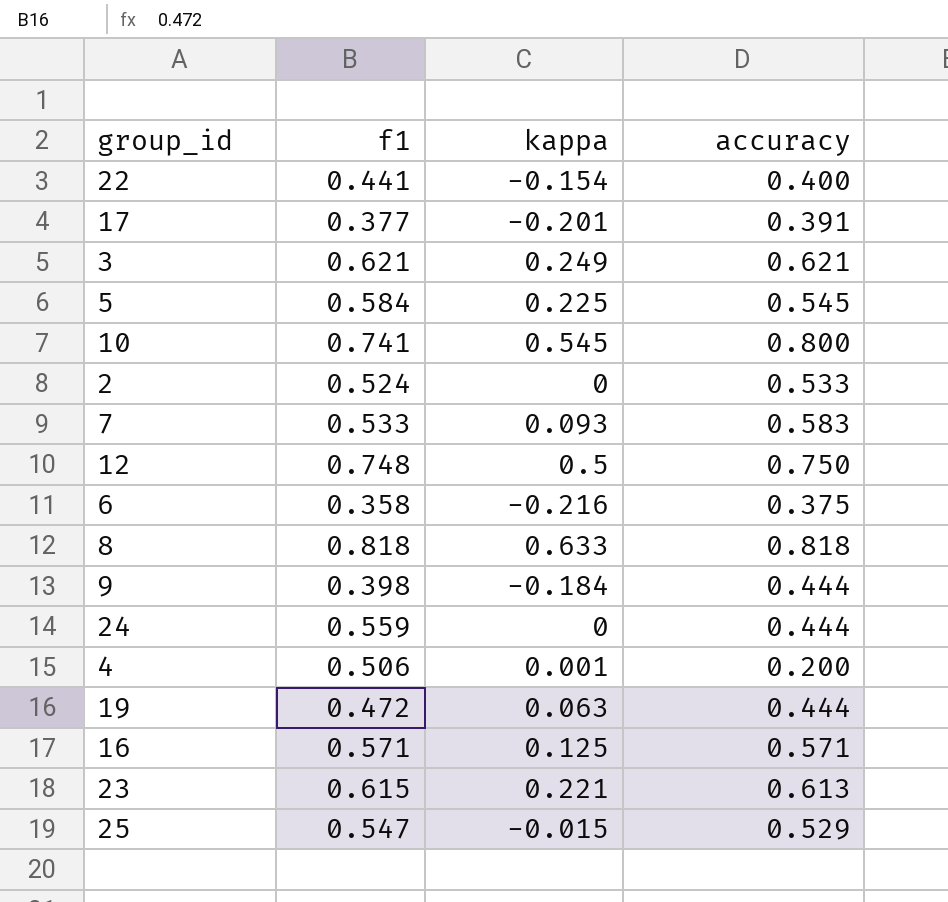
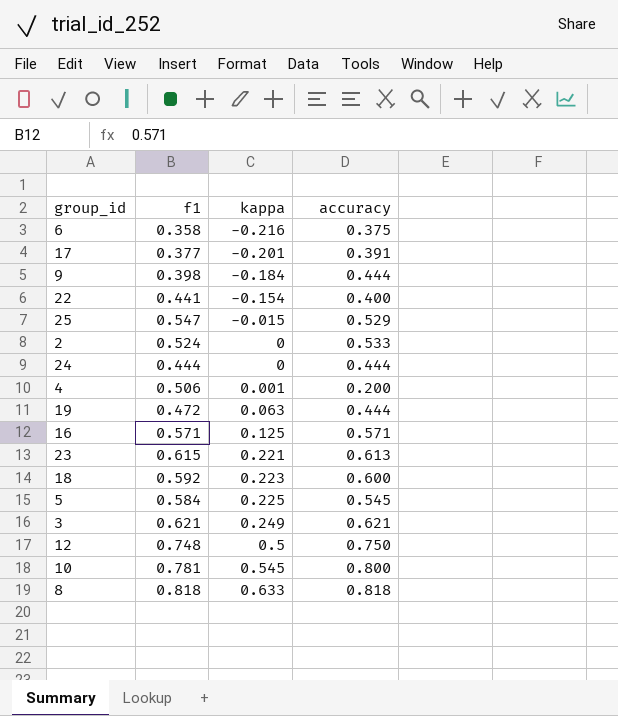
row order: none -> kappa ascending
row 7: 0.533 | 0.093 | 0.583 -> none
24 | f1: 0.559 -> 0.444
row 18: none -> 0.592 | 0.223 | 0.600
10 | f1: 0.741 -> 0.781

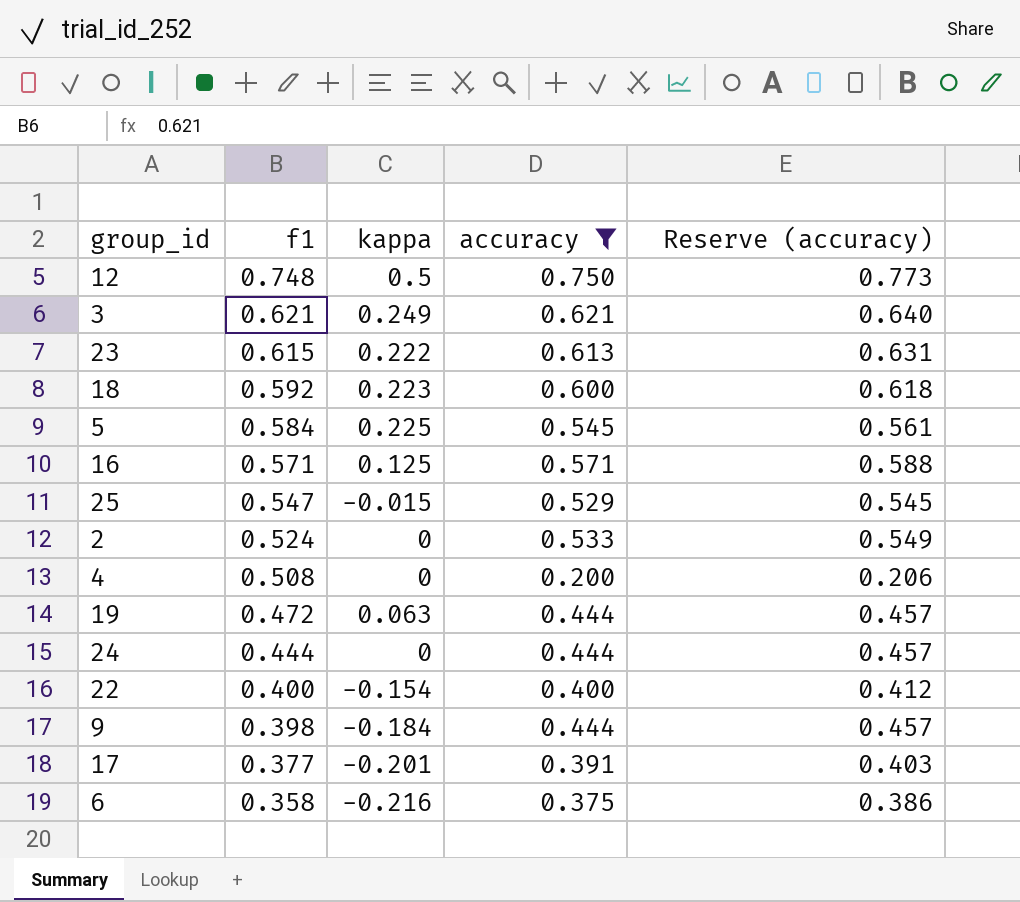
filter: none -> accuracy <= 0.750
row order: kappa ascending -> f1 descending
column Reserve (accuracy) | formula: none -> [accuracy] * 1.03
23 | kappa: 0.221 -> 0.222
4 | f1: 0.506 -> 0.508
4 | kappa: 0.001 -> 0
22 | f1: 0.441 -> 0.400

